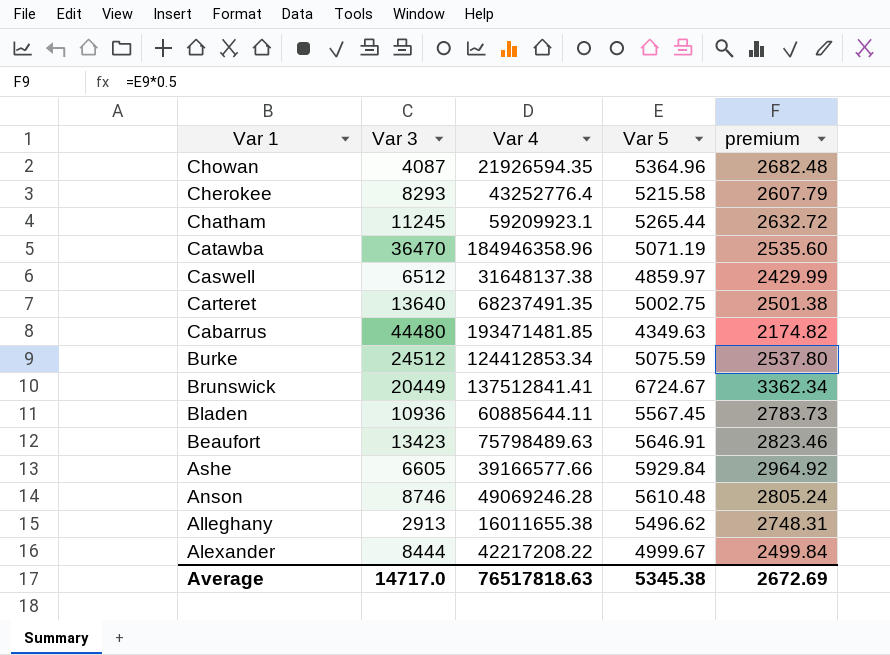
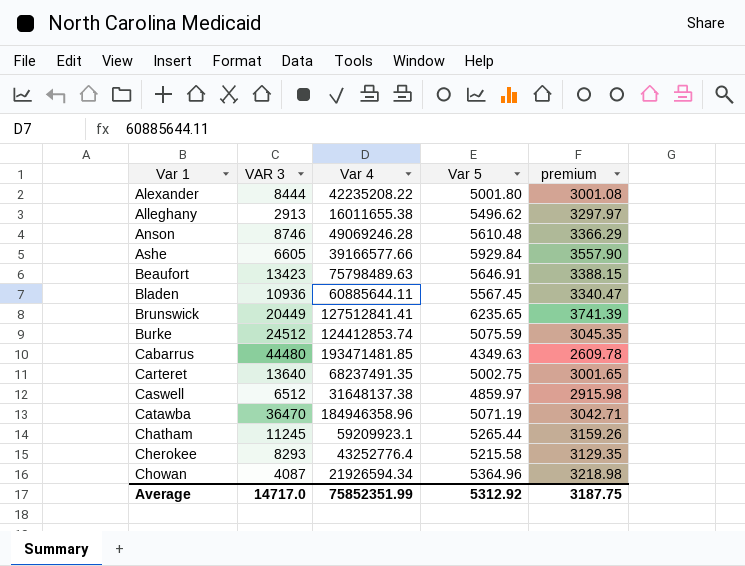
row order: Var 1 descending -> Var 1 ascending
column name: Var 3 -> VAR 3
column premium | formula: [Var 5] * 0.5 -> [Var 5] * 0.6
Alexander | Var 4: 42217208.22 -> 42235208.22
Alexander | Var 5: 4999.67 -> 5001.80
Brunswick | Var 4: 137512841.41 -> 127512841.41
Brunswick | Var 5: 6724.67 -> 6235.65
Burke | Var 4: 124412853.34 -> 124412853.74
Chowan | Var 4: 21926594.35 -> 21926594.34
Average | Var 4: 76517818.63 -> 75852351.99
Average | Var 5: 5345.38 -> 5312.92
Average | premium: 2672.69 -> 3187.75

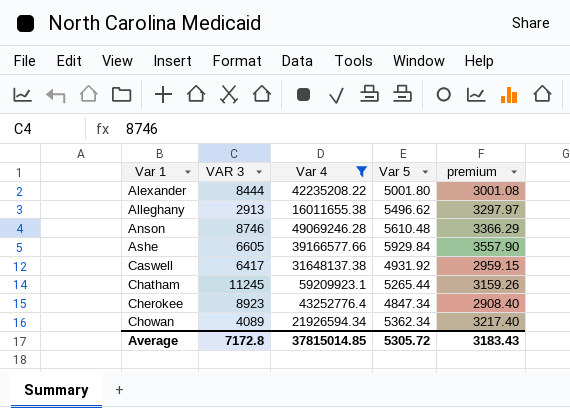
filter: none -> Var 4 <= 59209923.1
Caswell | VAR 3: 6512 -> 6417
Caswell | Var 5: 4859.97 -> 4931.92
Caswell | premium: 2915.98 -> 2959.15
Cherokee | VAR 3: 8293 -> 8923
Cherokee | Var 5: 5215.58 -> 4847.34
Cherokee | premium: 3129.35 -> 2908.40
Chowan | VAR 3: 4087 -> 4089
Chowan | Var 5: 5364.96 -> 5362.34
Chowan | premium: 3218.98 -> 3217.40
Average | VAR 3: 14717.0 -> 7172.8
Average | Var 4: 75852351.99 -> 37815014.85
Average | Var 5: 5312.92 -> 5305.72
Average | premium: 3187.75 -> 3183.43

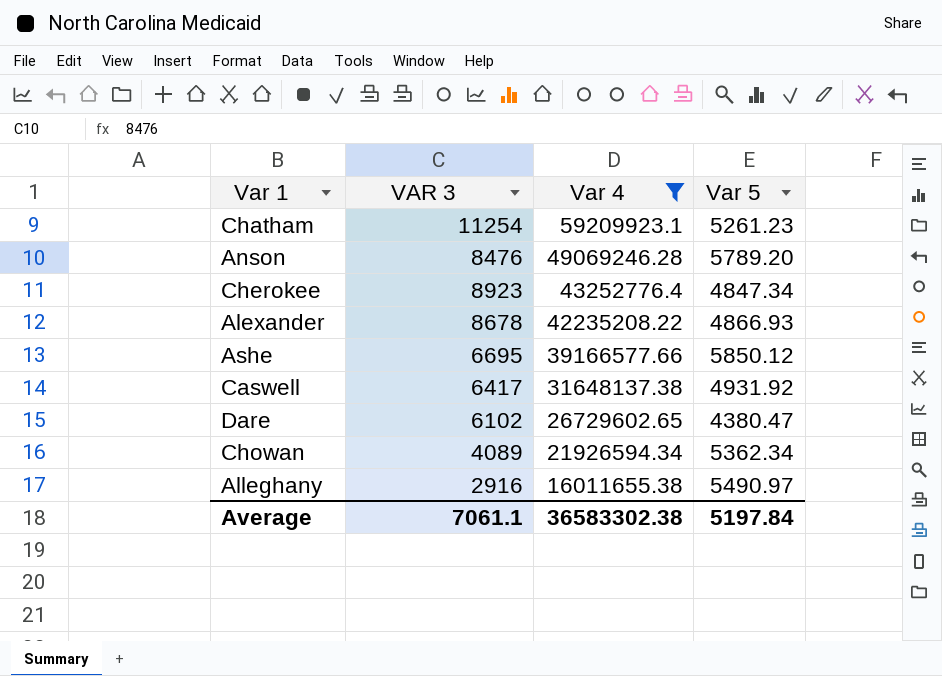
row order: Var 1 ascending -> Var 4 descending
column premium | formula: [Var 5] * 0.6 -> none
Chatham | VAR 3: 11245 -> 11254
Chatham | Var 5: 5265.44 -> 5261.23
Anson | VAR 3: 8746 -> 8476
Anson | Var 5: 5610.48 -> 5789.20
Alexander | VAR 3: 8444 -> 8678
Alexander | Var 5: 5001.80 -> 4866.93
Ashe | VAR 3: 6605 -> 6695
Ashe | Var 5: 5929.84 -> 5850.12
row Dare: none -> 6102 | 26729602.65 | 4380.47
Alleghany | VAR 3: 2913 -> 2916
Alleghany | Var 5: 5496.62 -> 5490.97
Average | VAR 3: 7172.8 -> 7061.1
Average | Var 4: 37815014.85 -> 36583302.38
Average | Var 5: 5305.72 -> 5197.84

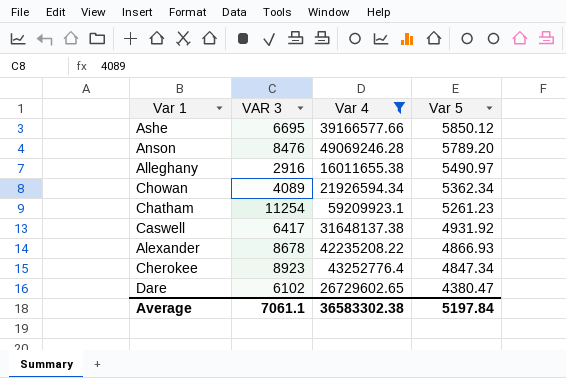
row order: Var 4 descending -> Var 5 descending

